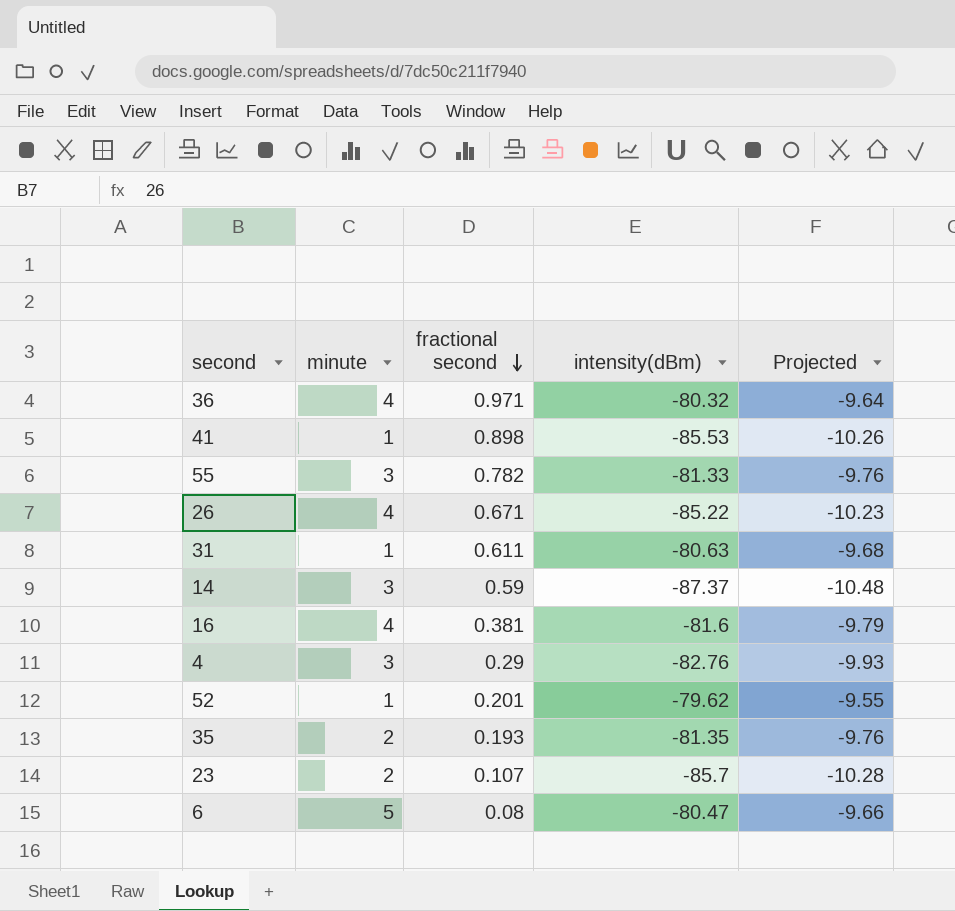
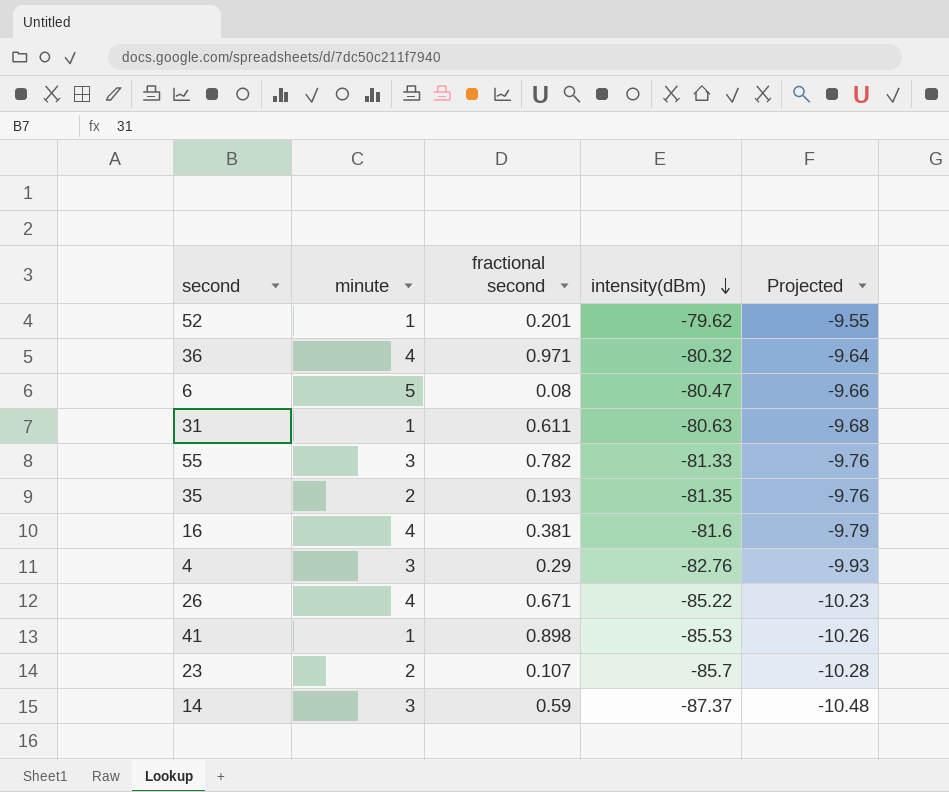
row order: fractional second descending -> intensity(dBm) descending

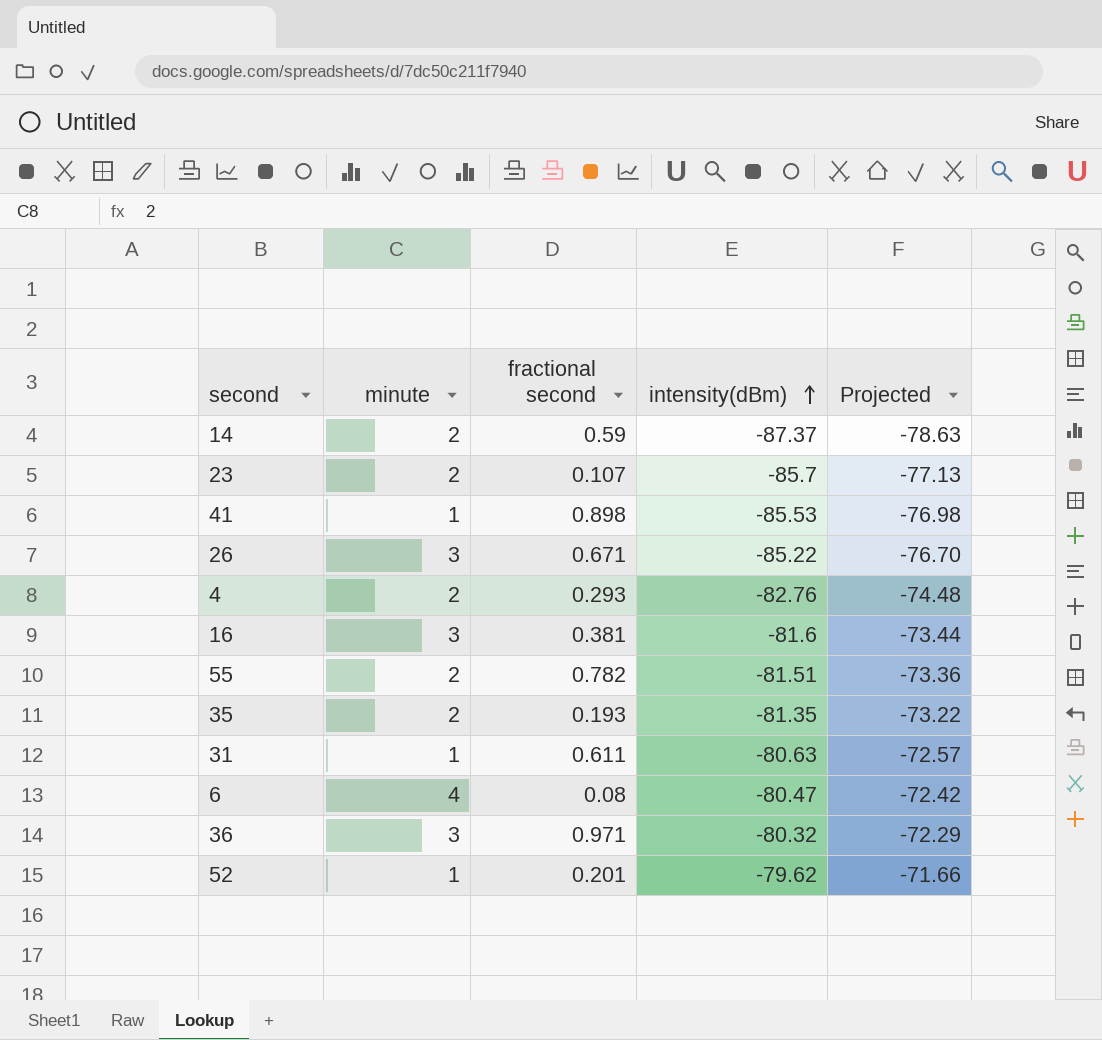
row order: intensity(dBm) descending -> intensity(dBm) ascending
column Projected | formula: [intensity(dBm)] * 0.12 -> [intensity(dBm)] * 0.9
14 | minute: 3 -> 2
26 | minute: 4 -> 3
4 | minute: 3 -> 2
4 | fractional second: 0.29 -> 0.293
16 | minute: 4 -> 3
55 | minute: 3 -> 2
55 | intensity(dBm): -81.33 -> -81.51
6 | minute: 5 -> 4
36 | minute: 4 -> 3

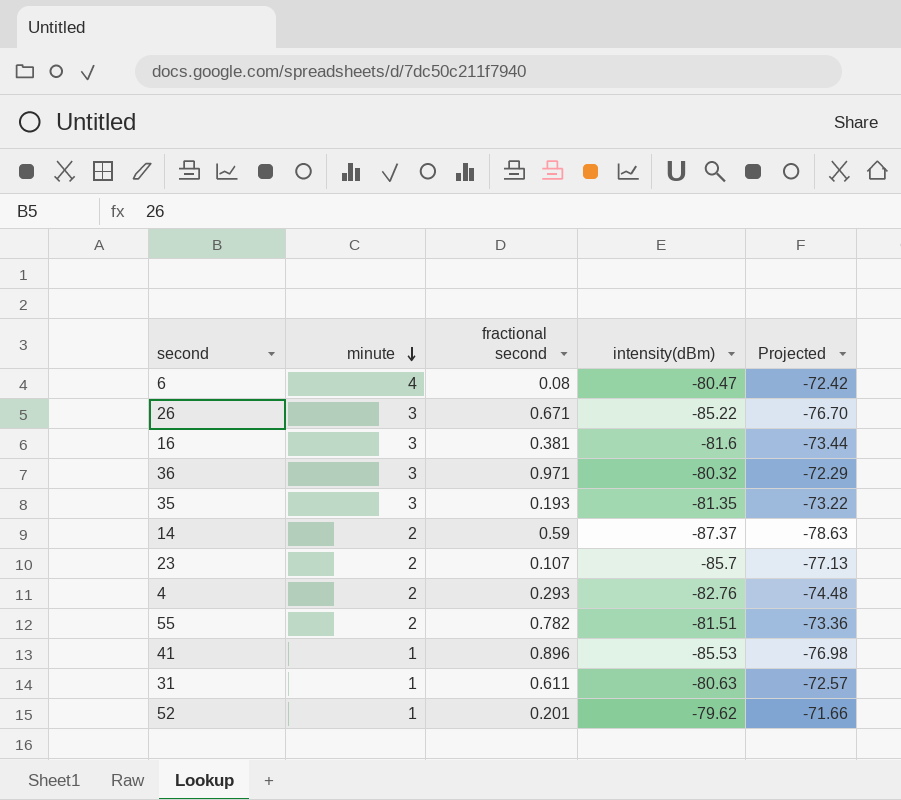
row order: intensity(dBm) ascending -> minute descending
35 | minute: 2 -> 3
41 | fractional second: 0.898 -> 0.896

